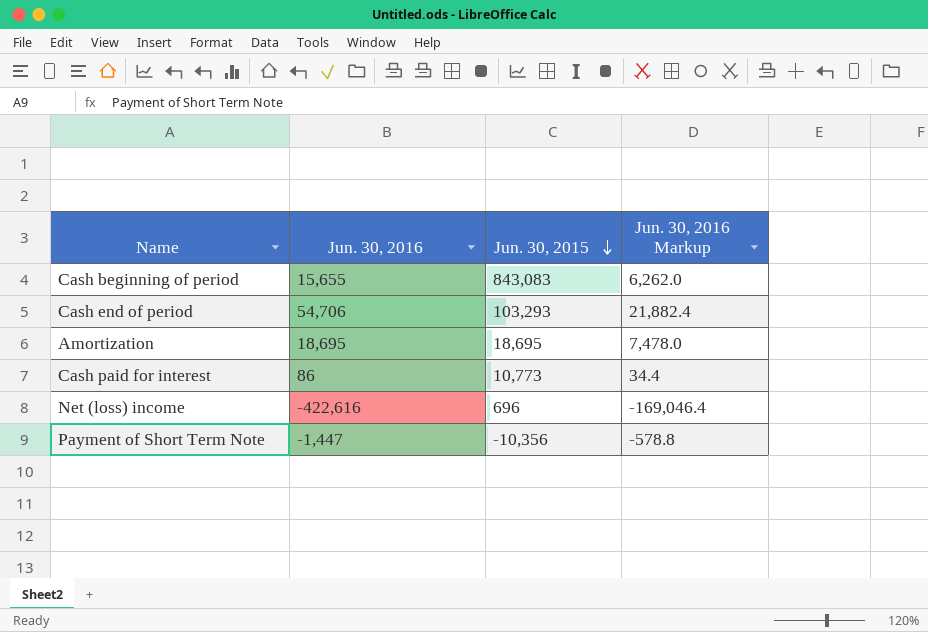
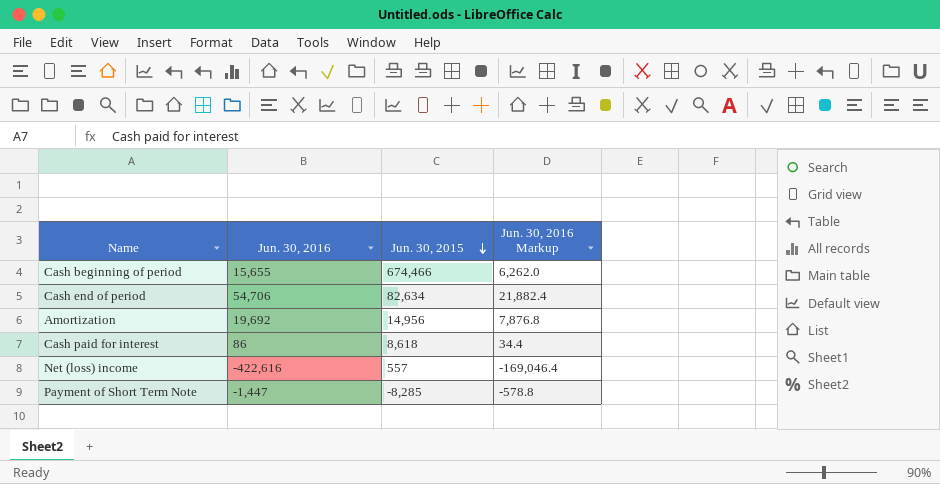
Cash beginning of period | Jun. 30, 2015: 843,083 -> 674,466
Cash end of period | Jun. 30, 2015: 103,293 -> 82,634
Amortization | Jun. 30, 2016: 18,695 -> 19,692
Amortization | Jun. 30, 2015: 18,695 -> 14,956
Amortization | Jun. 30, 2016 Markup: 7,478.0 -> 7,876.8
Cash paid for interest | Jun. 30, 2015: 10,773 -> 8,618
Net (loss) income | Jun. 30, 2015: 696 -> 557
Payment of Short Term Note | Jun. 30, 2015: -10,356 -> -8,285

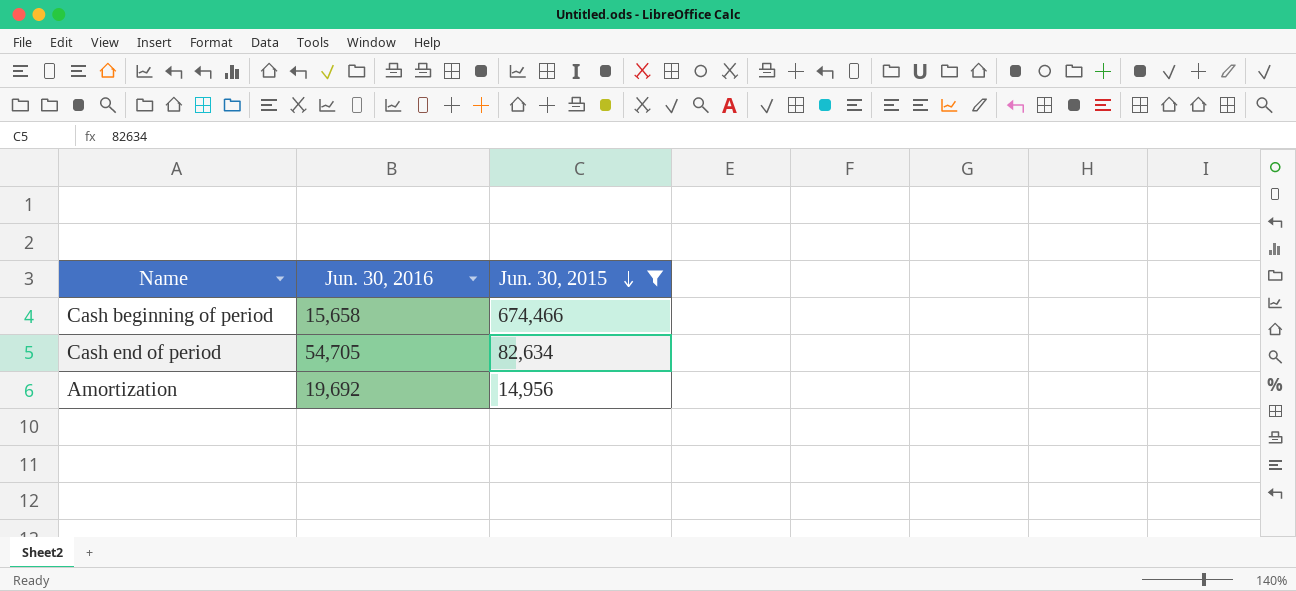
filter: none -> Jun. 30, 2015 >= 14,956
column Jun. 30, 2016 Markup | formula: [Jun. 30, 2016] * 0.4 -> none
Cash beginning of period | Jun. 30, 2016: 15,655 -> 15,658
Cash end of period | Jun. 30, 2016: 54,706 -> 54,705

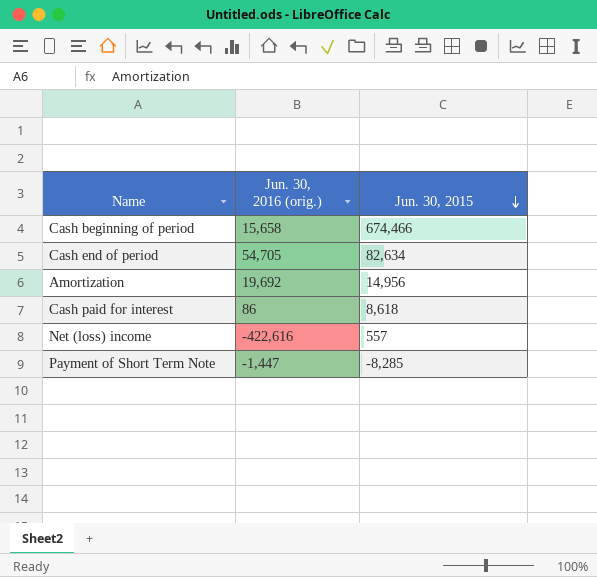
filter: Jun. 30, 2015 >= 14,956 -> none
column name: Jun. 30, 2016 -> Jun. 30, 2016 (orig.)

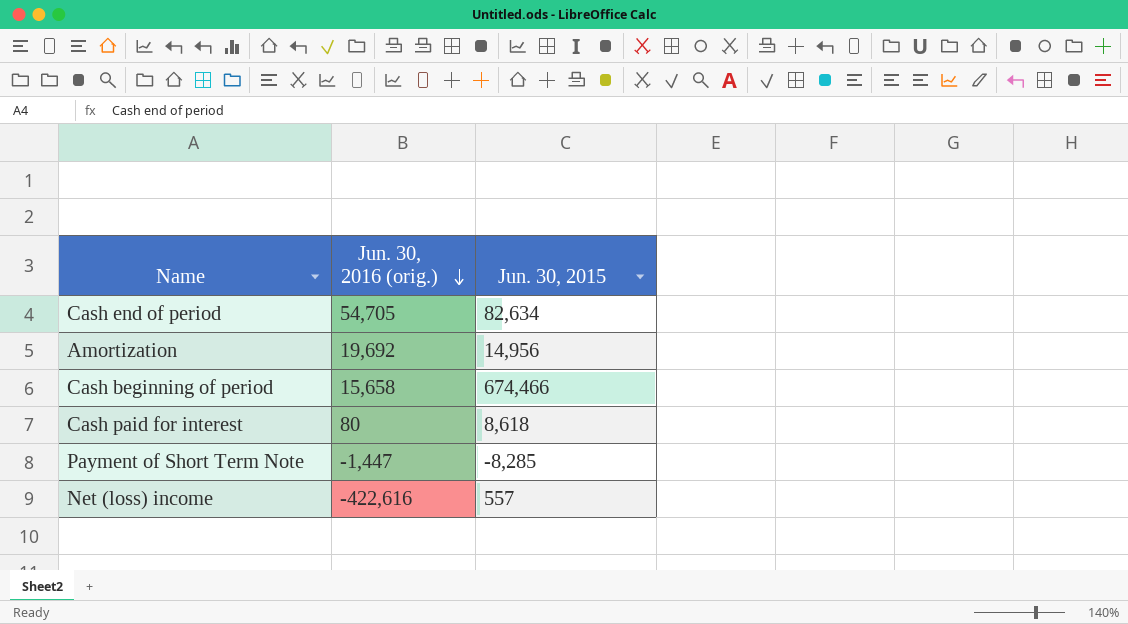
row order: Jun. 30, 2015 descending -> Jun. 30, 2016 (orig.) descending
Cash paid for interest | Jun. 30, 2016 (orig.): 86 -> 80

